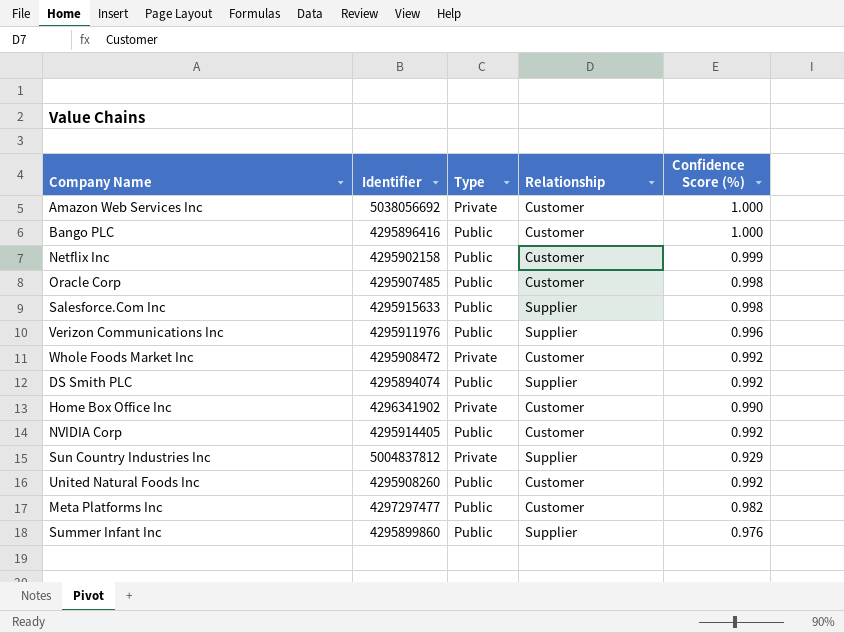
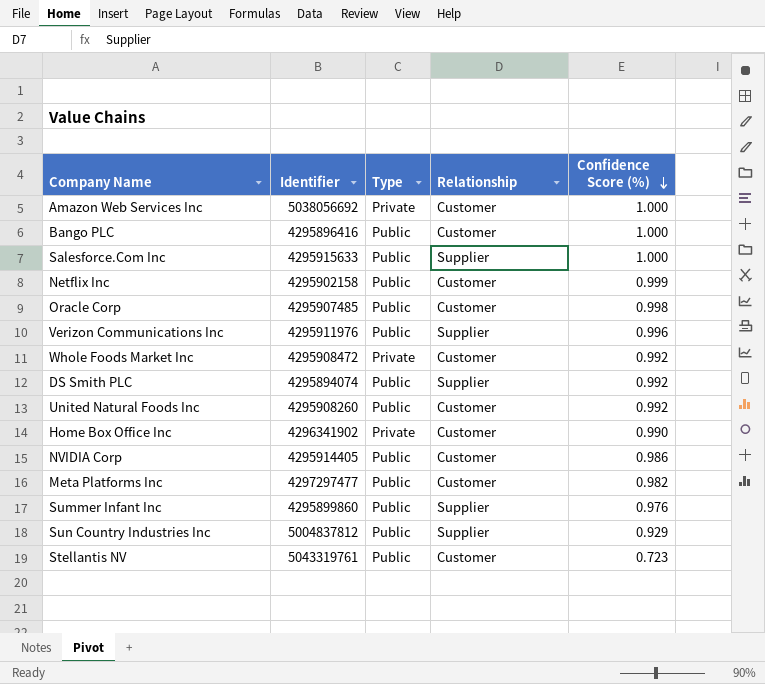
row order: none -> Confidence Score (%) descending
Salesforce.Com Inc | Confidence Score (%): 0.998 -> 1.000
NVIDIA Corp | Confidence Score (%): 0.992 -> 0.986
Sun Country Industries Inc | Type: Private -> Public
row Stellantis NV: none -> 5043319761 | Public | Customer | 0.723

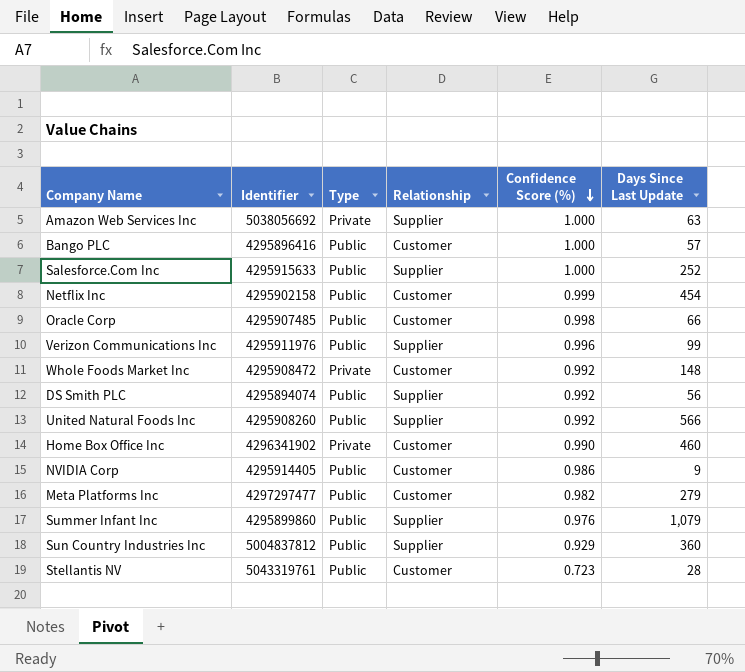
column Days Since Last Update | position: none -> 6
Amazon Web Services Inc | Relationship: Customer -> Supplier
United Natural Foods Inc | Relationship: Customer -> Supplier

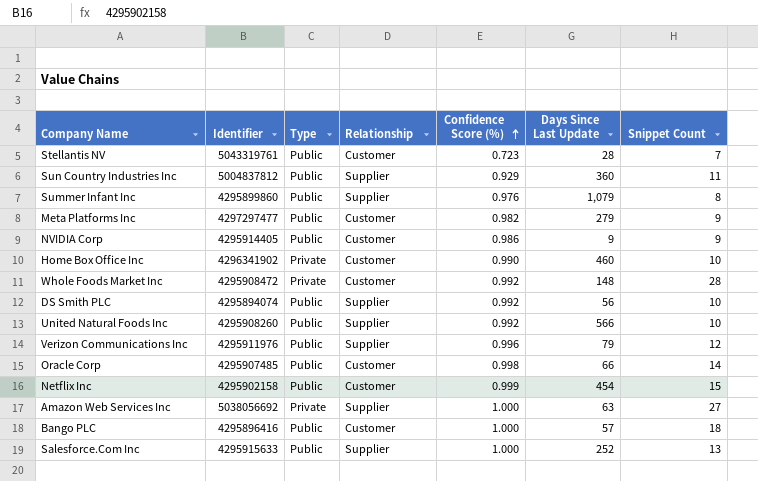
row order: Confidence Score (%) descending -> Confidence Score (%) ascending
column Snippet Count | position: none -> 7
Verizon Communications Inc | Days Since Last Update: 99 -> 79

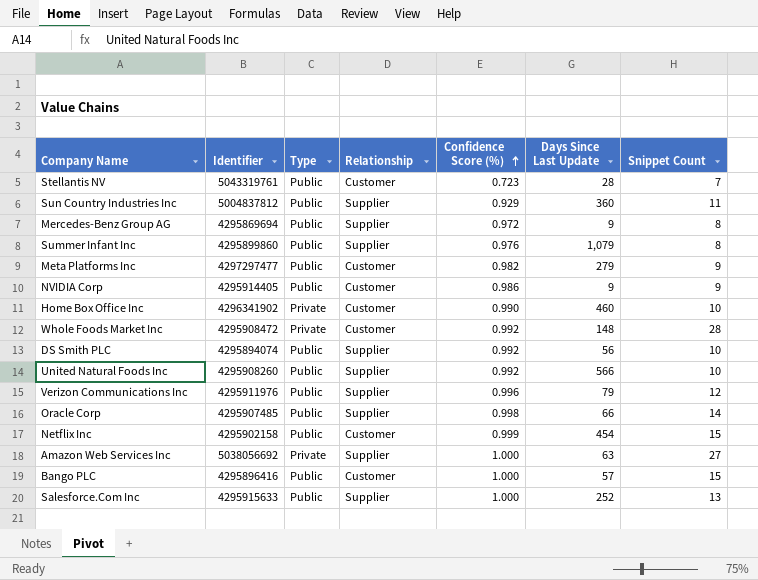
row Mercedes-Benz Group AG: none -> 4295869694 | Public | Supplier | 0.972 | 9 | 8
Oracle Corp | Relationship: Customer -> Supplier
Bango PLC | Snippet Count: 18 -> 15

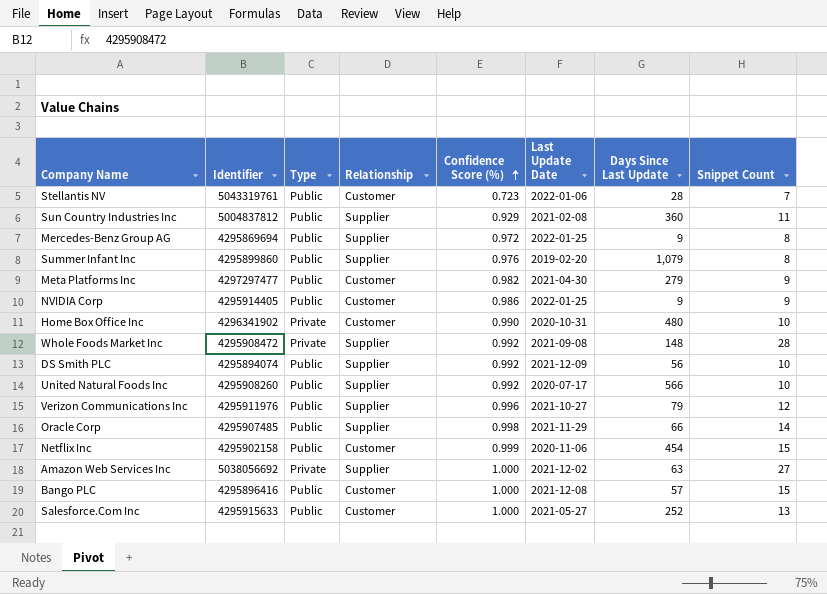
column Last Update Date | position: none -> 6
Home Box Office Inc | Days Since Last Update: 460 -> 480
Whole Foods Market Inc | Relationship: Customer -> Supplier
Salesforce.Com Inc | Relationship: Supplier -> Customer

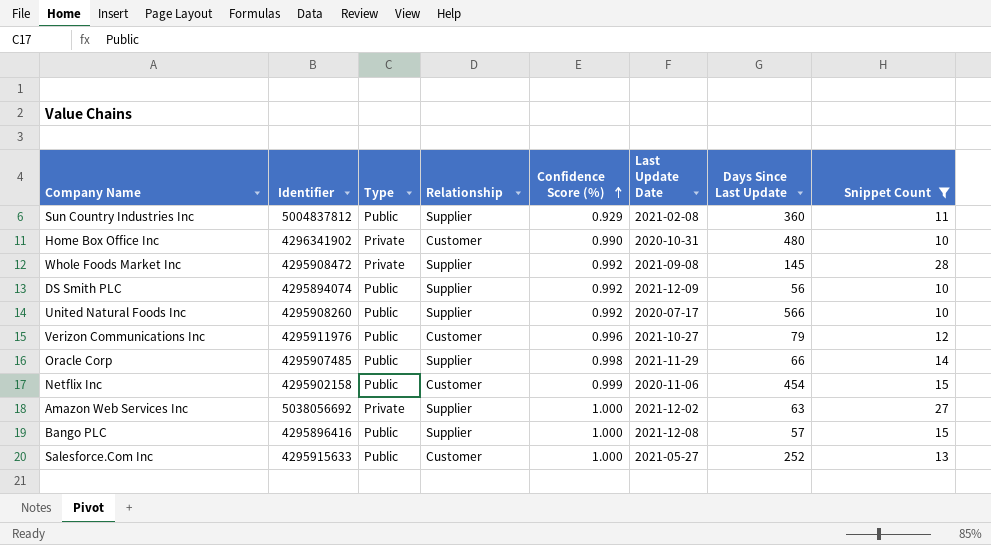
filter: none -> Snippet Count >= 10
Whole Foods Market Inc | Days Since Last Update: 148 -> 145
Verizon Communications Inc | Relationship: Supplier -> Customer
Bango PLC | Relationship: Customer -> Supplier

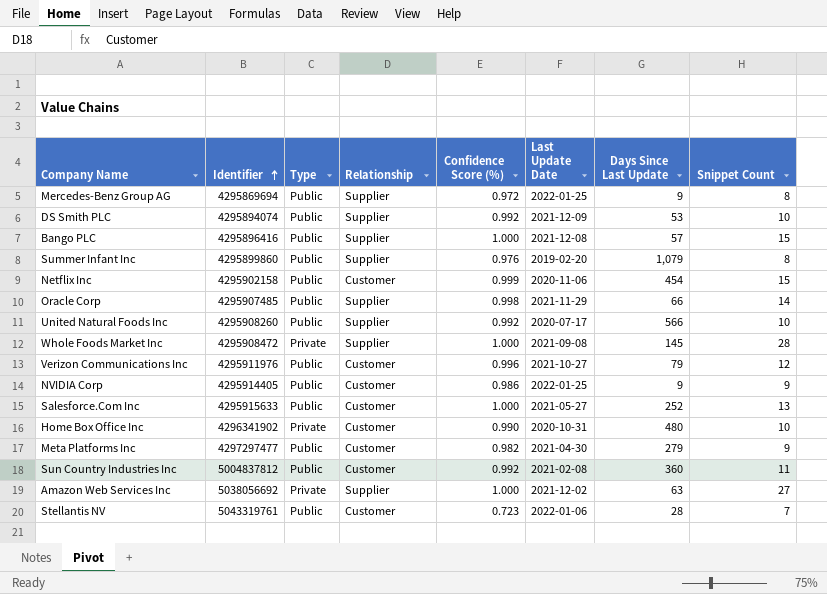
filter: Snippet Count >= 10 -> none
row order: Confidence Score (%) ascending -> Identifier ascending
DS Smith PLC | Days Since Last Update: 56 -> 53
Whole Foods Market Inc | Confidence Score (%): 0.992 -> 1.000
Sun Country Industries Inc | Relationship: Supplier -> Customer
Sun Country Industries Inc | Confidence Score (%): 0.929 -> 0.992

